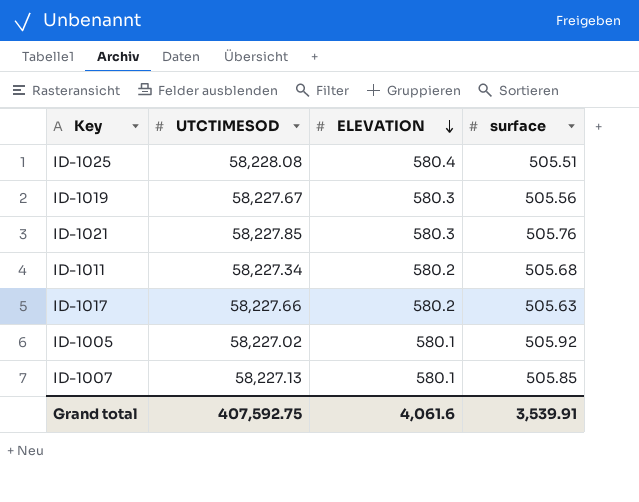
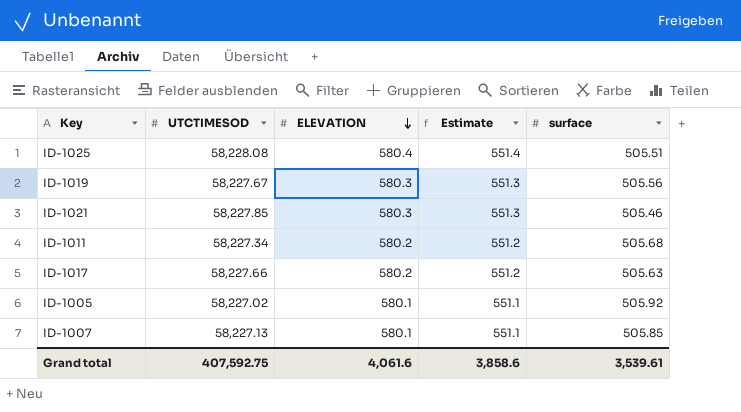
column Estimate | formula: none -> [ELEVATION] * 0.95
ID-1021 | surface: 505.76 -> 505.46
Grand total | surface: 3,539.91 -> 3,539.61

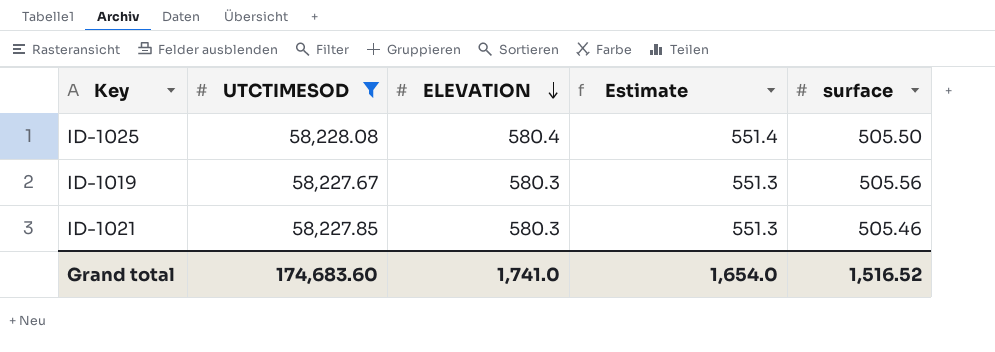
filter: none -> UTCTIMESOD >= 58,227.67
ID-1025 | surface: 505.51 -> 505.50
Grand total | UTCTIMESOD: 407,592.75 -> 174,683.60
Grand total | ELEVATION: 4,061.6 -> 1,741.0
Grand total | Estimate: 3,858.6 -> 1,654.0
Grand total | surface: 3,539.61 -> 1,516.52

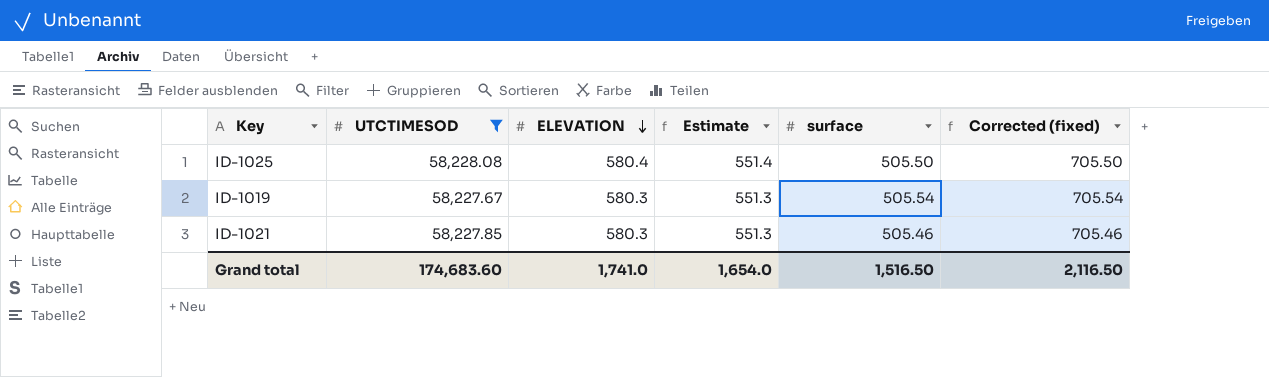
column Corrected (fixed) | formula: none -> [surface] + 200
ID-1019 | surface: 505.56 -> 505.54
Grand total | surface: 1,516.52 -> 1,516.50

